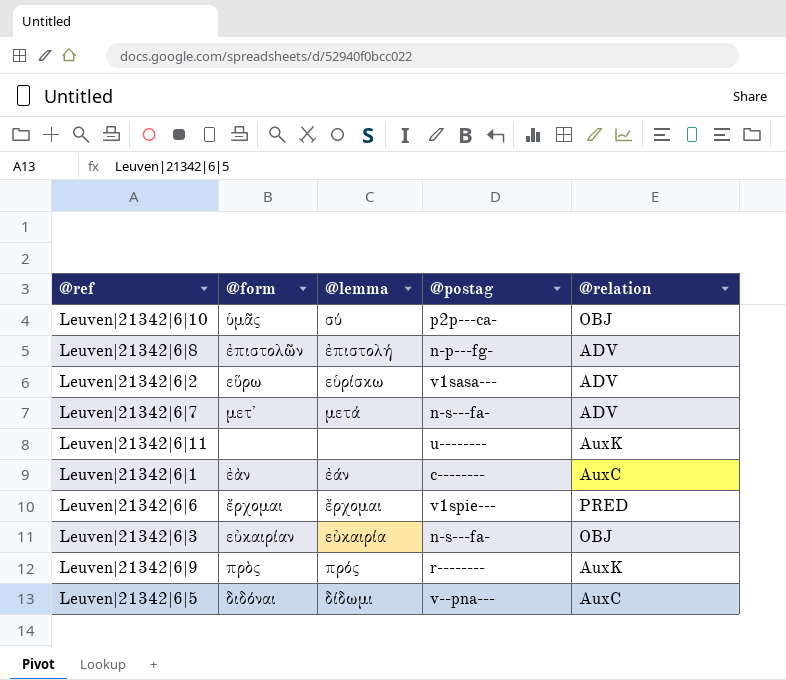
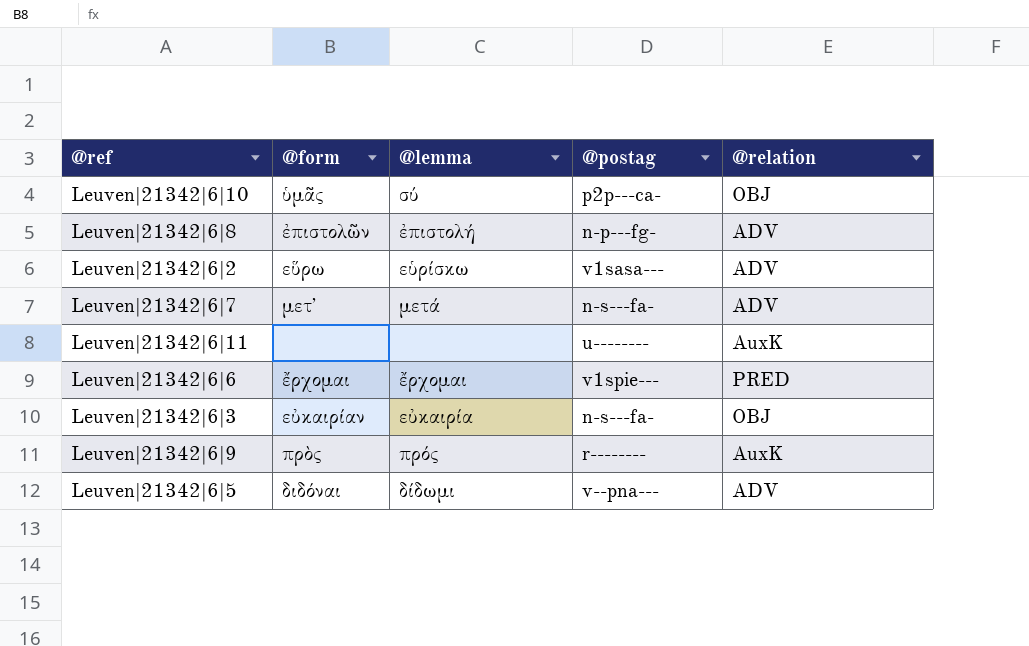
row Leuven|21342|6|1: ἐὰν | ἐάν | c-------- | AuxC -> none
Leuven|21342|6|5 | @relation: AuxC -> ADV

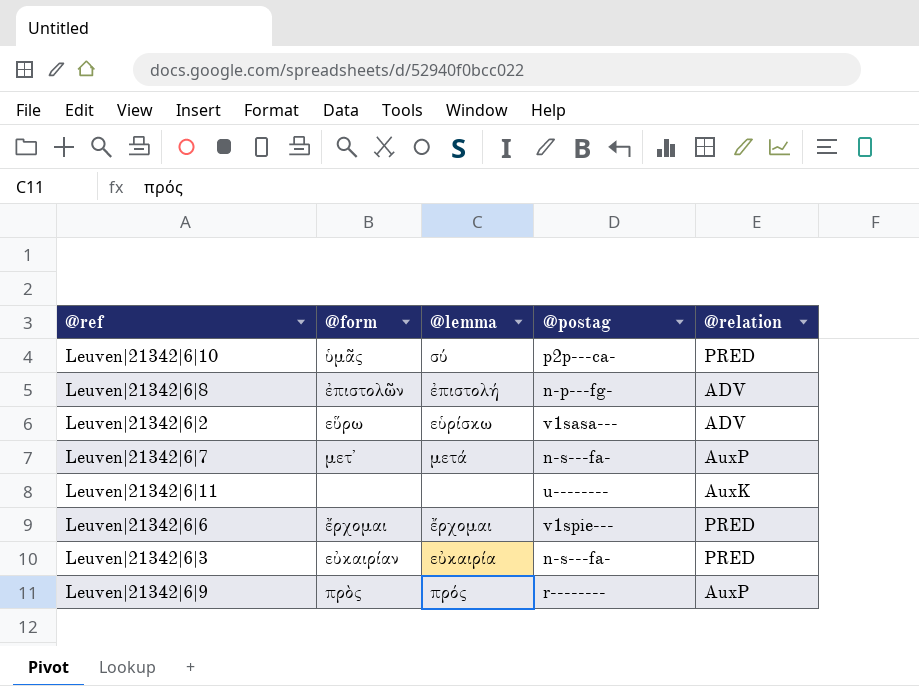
row Leuven|21342|6|5: διδόναι | δίδωμι | v--pna--- | ADV -> none
Leuven|21342|6|10 | @relation: OBJ -> PRED
Leuven|21342|6|7 | @relation: ADV -> AuxP
Leuven|21342|6|3 | @relation: OBJ -> PRED
Leuven|21342|6|9 | @relation: AuxK -> AuxP

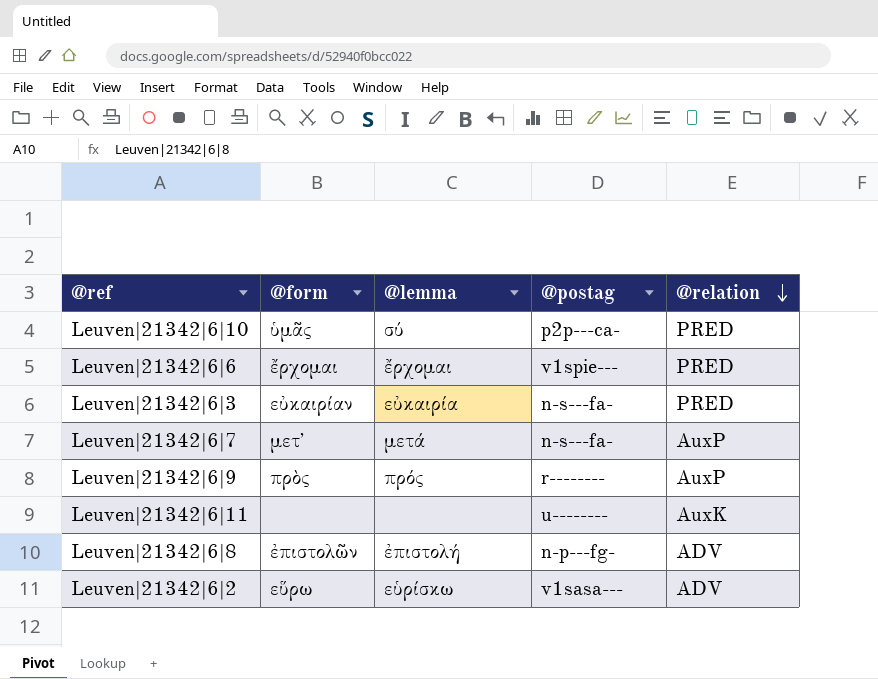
row order: none -> @relation descending

